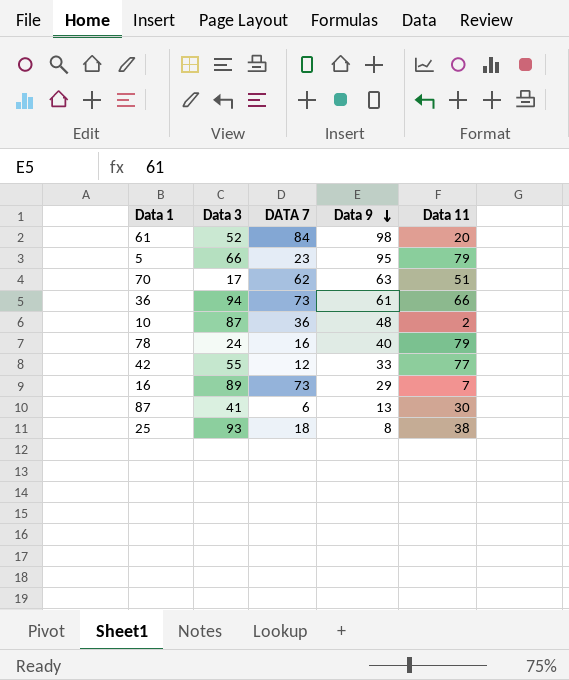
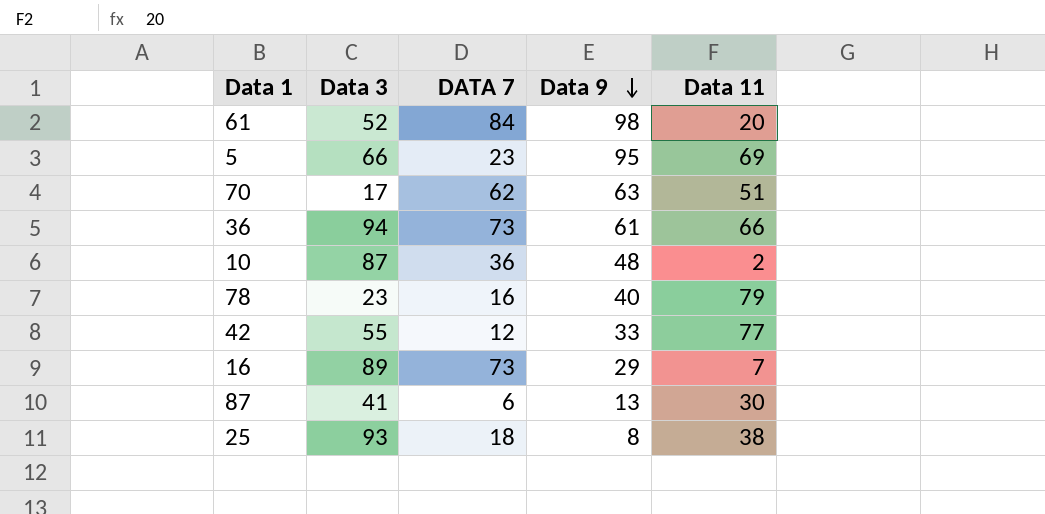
5 | Data 11: 79 -> 69
78 | Data 3: 24 -> 23

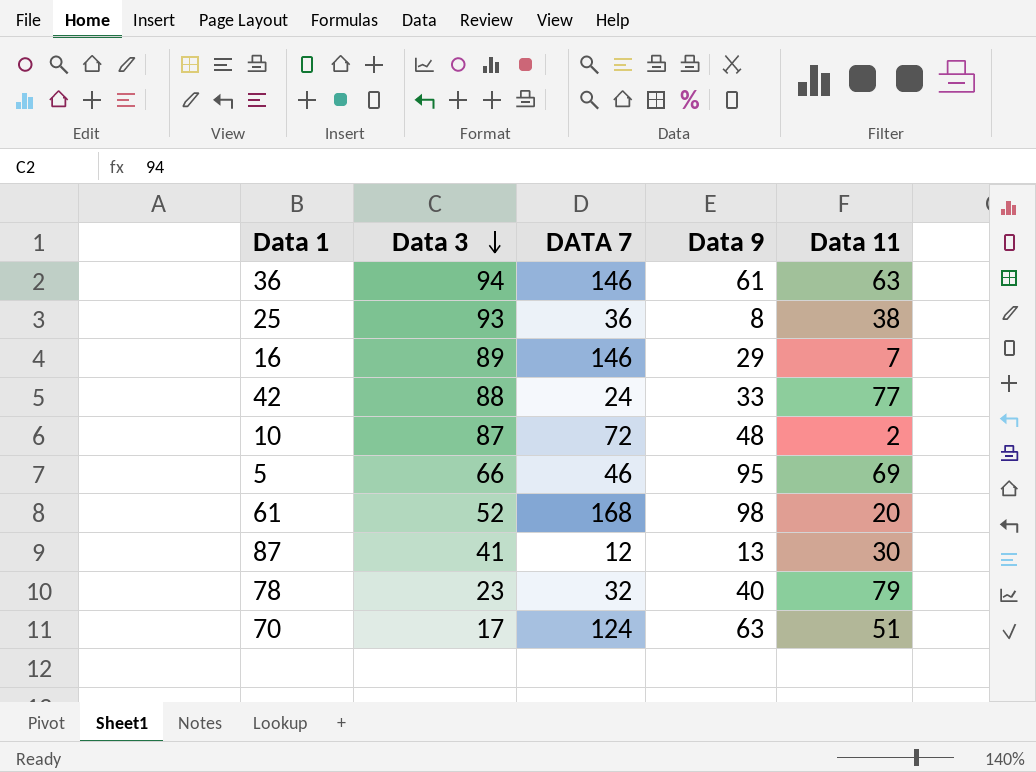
row order: Data 9 descending -> Data 3 descending
36 | DATA 7: 73 -> 146
36 | Data 11: 66 -> 63
25 | DATA 7: 18 -> 36
16 | DATA 7: 73 -> 146
42 | Data 3: 55 -> 88
42 | DATA 7: 12 -> 24
10 | DATA 7: 36 -> 72
5 | DATA 7: 23 -> 46
61 | DATA 7: 84 -> 168
87 | DATA 7: 6 -> 12
78 | DATA 7: 16 -> 32
70 | DATA 7: 62 -> 124

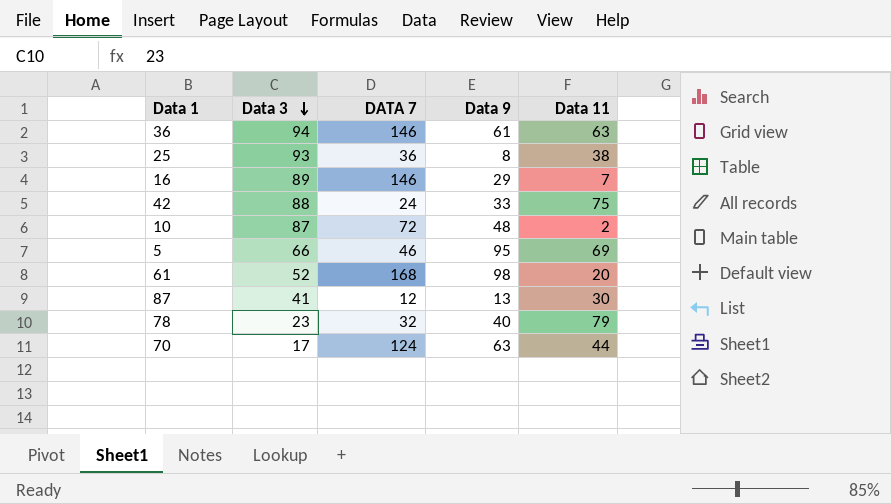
42 | Data 11: 77 -> 75
70 | Data 11: 51 -> 44

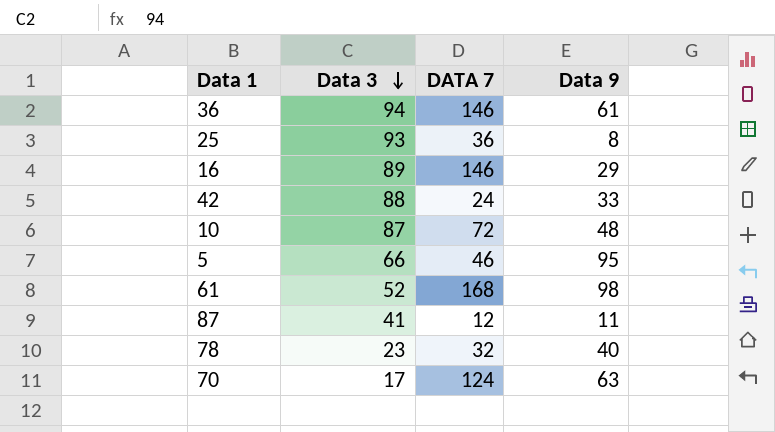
column Data 11 | position: 5 -> none
87 | Data 9: 13 -> 11

